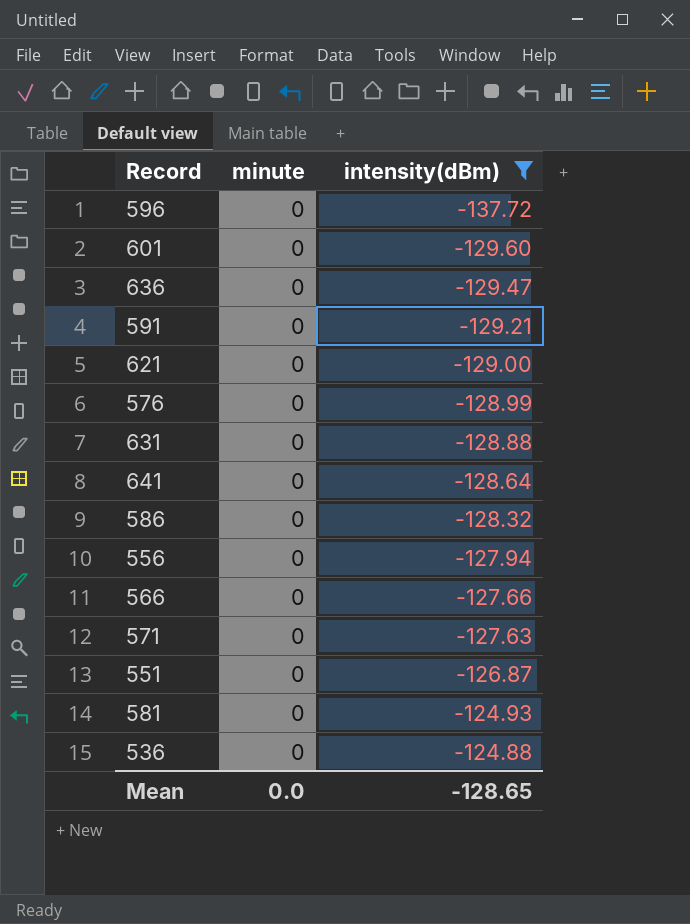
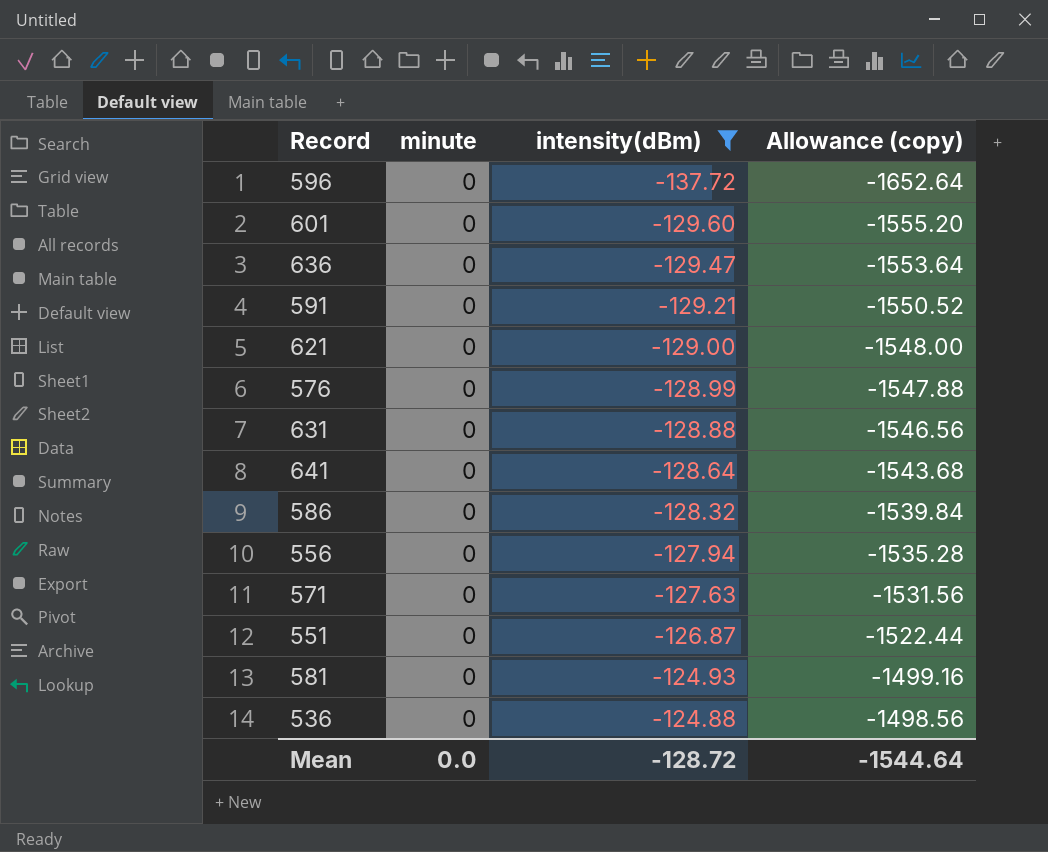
column Allowance (copy) | formula: none -> [intensity(dBm)] * 12
row 566: 0 | -127.66 -> none
Mean | intensity(dBm): -128.65 -> -128.72

